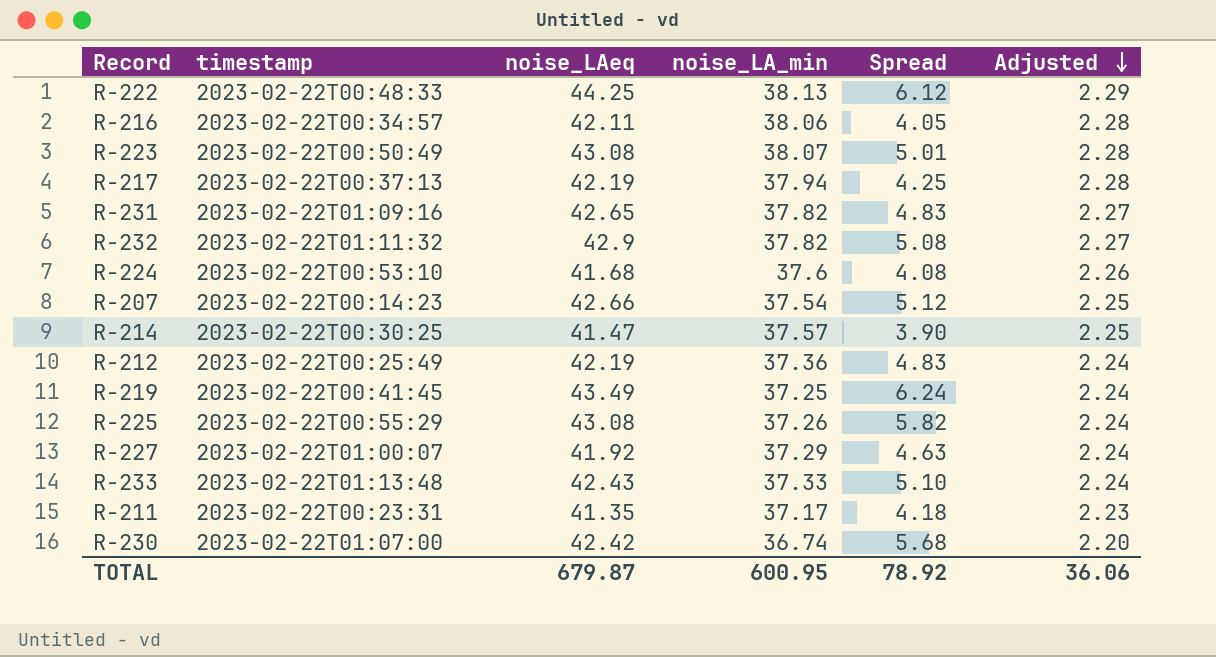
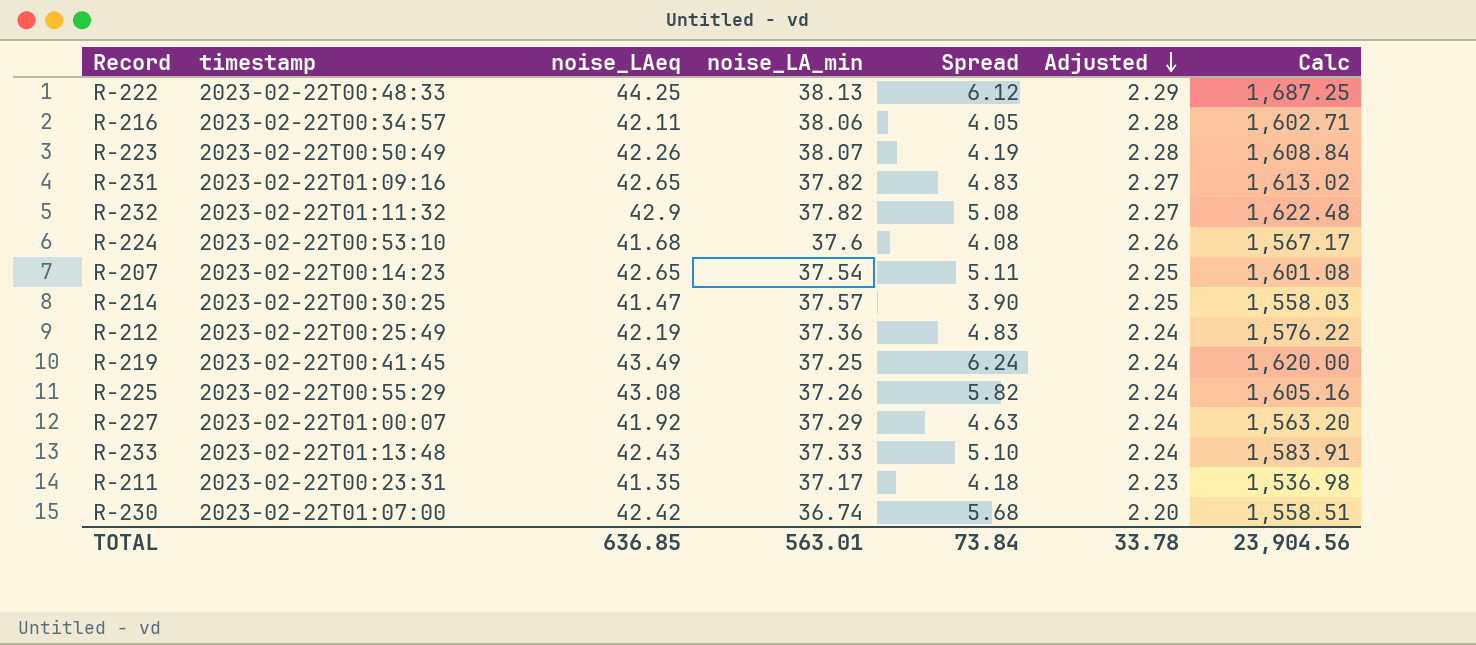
column Calc | formula: none -> [noise_LAeq] * [noise_LA_min]
row R-217: 2023-02-22T00:37:13 | 42.19 | 37.94 | 4.25 | 2.28 -> none
R-223 | noise_LAeq: 43.08 -> 42.26
R-223 | Spread: 5.01 -> 4.19
R-207 | noise_LAeq: 42.66 -> 42.65
R-207 | Spread: 5.12 -> 5.11
TOTAL | noise_LAeq: 679.87 -> 636.85
TOTAL | noise_LA_min: 600.95 -> 563.01
TOTAL | Spread: 78.92 -> 73.84
TOTAL | Adjusted: 36.06 -> 33.78

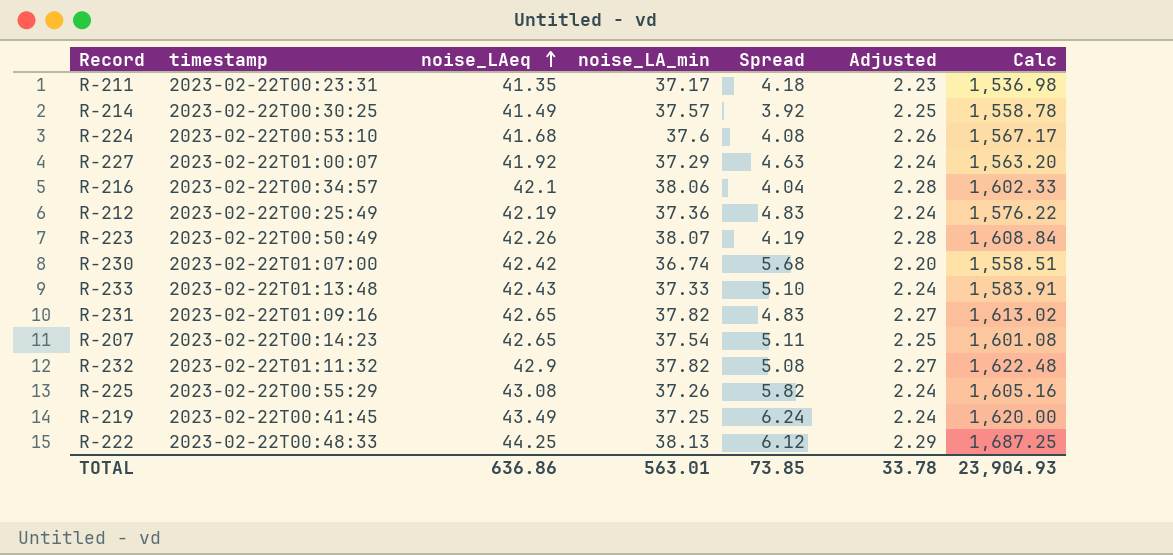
row order: Adjusted descending -> noise_LAeq ascending
R-214 | noise_LAeq: 41.47 -> 41.49
R-214 | Spread: 3.90 -> 3.92
R-214 | Calc: 1,558.03 -> 1,558.78
R-216 | noise_LAeq: 42.11 -> 42.1
R-216 | Spread: 4.05 -> 4.04
R-216 | Calc: 1,602.71 -> 1,602.33
TOTAL | noise_LAeq: 636.85 -> 636.86
TOTAL | Spread: 73.84 -> 73.85
TOTAL | Calc: 23,904.56 -> 23,904.93

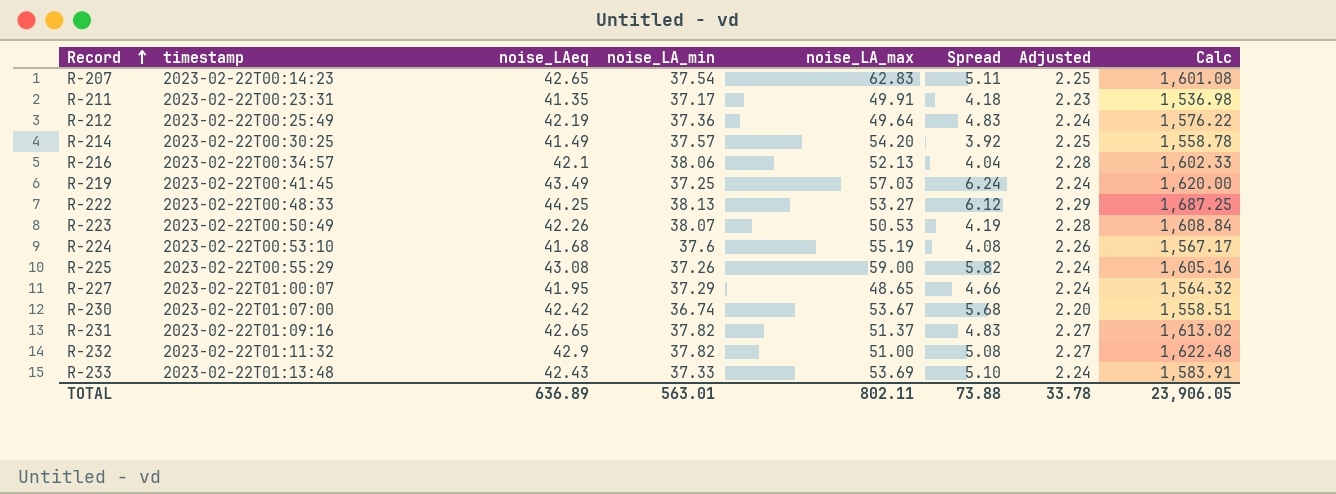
row order: noise_LAeq ascending -> Record ascending
column noise_LA_max | position: none -> 5
R-227 | noise_LAeq: 41.92 -> 41.95
R-227 | Spread: 4.63 -> 4.66
R-227 | Calc: 1,563.20 -> 1,564.32
TOTAL | noise_LAeq: 636.86 -> 636.89
TOTAL | Spread: 73.85 -> 73.88
TOTAL | Calc: 23,904.93 -> 23,906.05

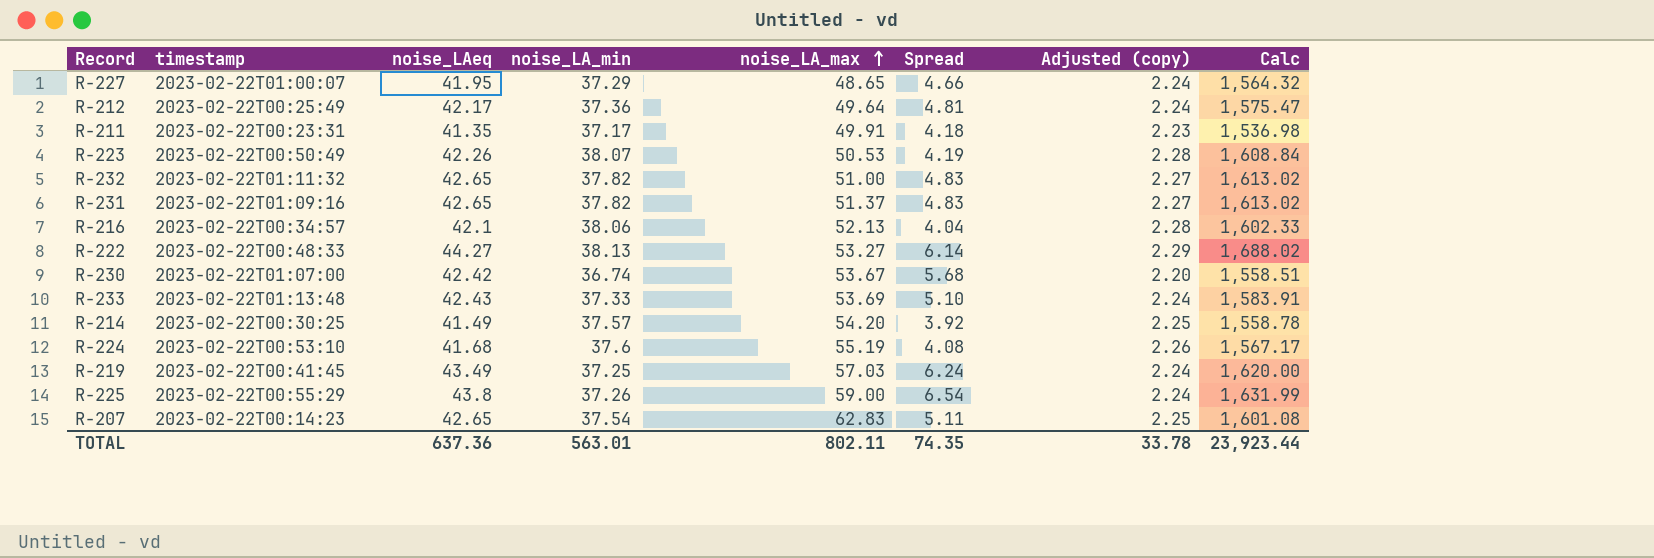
row order: Record ascending -> noise_LA_max ascending
column name: Adjusted -> Adjusted (copy)
R-212 | noise_LAeq: 42.19 -> 42.17
R-212 | Spread: 4.83 -> 4.81
R-212 | Calc: 1,576.22 -> 1,575.47
R-232 | noise_LAeq: 42.9 -> 42.65
R-232 | Spread: 5.08 -> 4.83
R-232 | Calc: 1,622.48 -> 1,613.02
R-222 | noise_LAeq: 44.25 -> 44.27
R-222 | Spread: 6.12 -> 6.14
R-222 | Calc: 1,687.25 -> 1,688.02
R-225 | noise_LAeq: 43.08 -> 43.8
R-225 | Spread: 5.82 -> 6.54
R-225 | Calc: 1,605.16 -> 1,631.99
TOTAL | noise_LAeq: 636.89 -> 637.36
TOTAL | Spread: 73.88 -> 74.35
TOTAL | Calc: 23,906.05 -> 23,923.44

